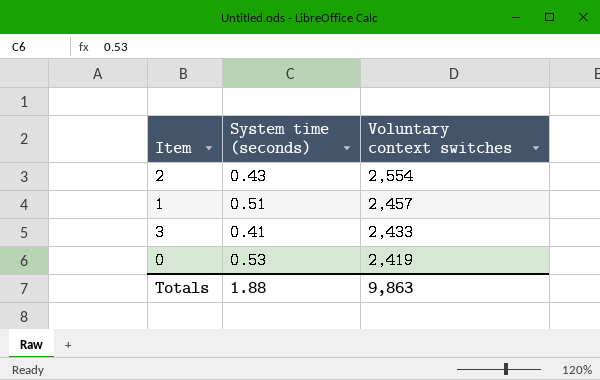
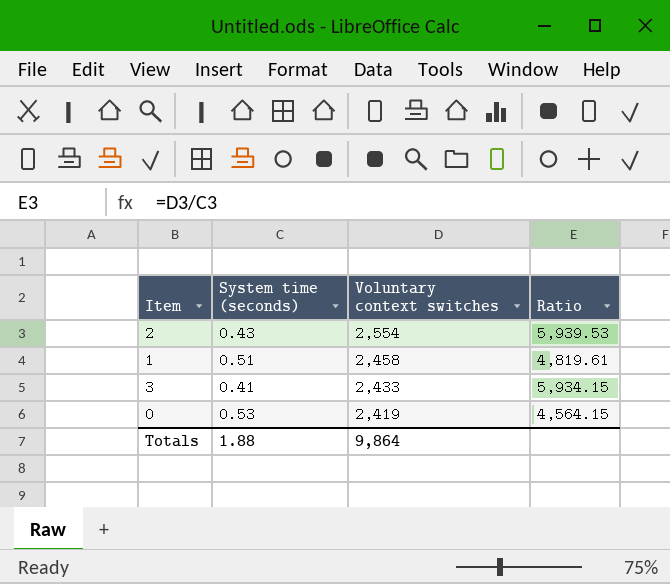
column Ratio | formula: none -> [Voluntary context switches] / [System time (seconds)]
1 | Voluntary context switches: 2,457 -> 2,458
Totals | Voluntary context switches: 9,863 -> 9,864

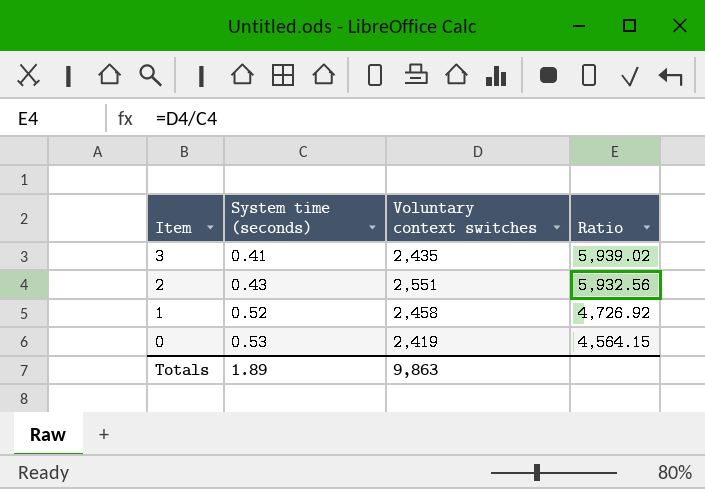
row order: Voluntary context switches descending -> Item descending
3 | Voluntary context switches: 2,433 -> 2,435
3 | Ratio: 5,934.15 -> 5,939.02
2 | Voluntary context switches: 2,554 -> 2,551
2 | Ratio: 5,939.53 -> 5,932.56
1 | System time (seconds): 0.51 -> 0.52
1 | Ratio: 4,819.61 -> 4,726.92
Totals | System time (seconds): 1.88 -> 1.89
Totals | Voluntary context switches: 9,864 -> 9,863

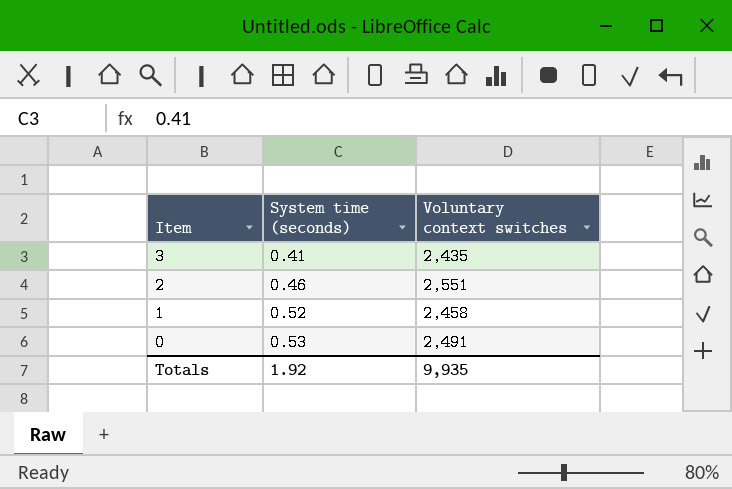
column Ratio | formula: [Voluntary context switches] / [System time (seconds)] -> none
2 | System time (seconds): 0.43 -> 0.46
0 | Voluntary context switches: 2,419 -> 2,491
Totals | System time (seconds): 1.89 -> 1.92
Totals | Voluntary context switches: 9,863 -> 9,935

